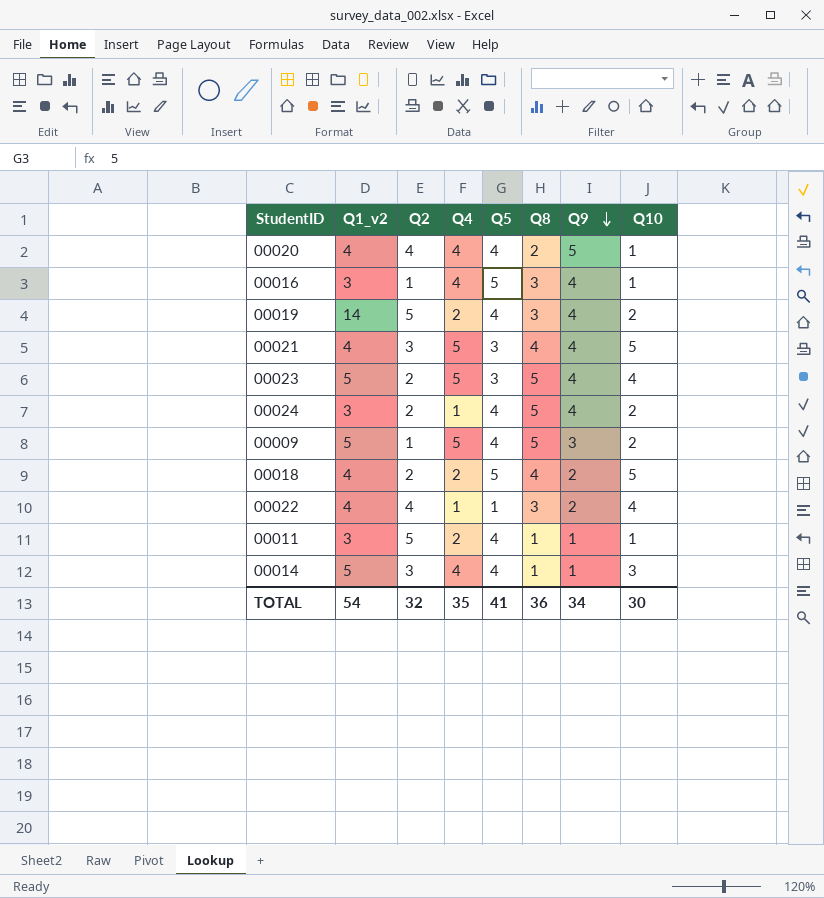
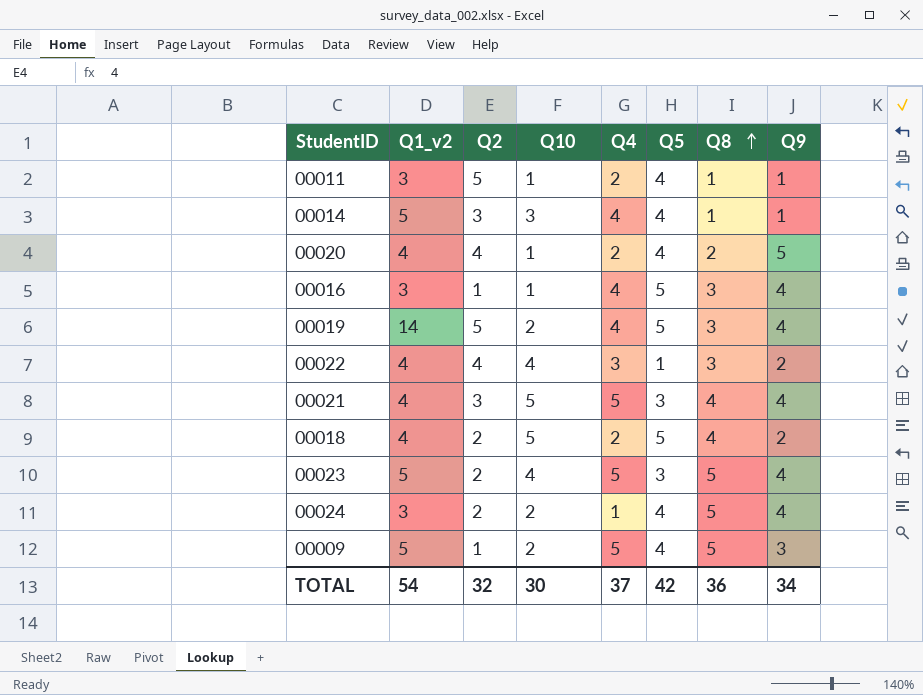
row order: Q9 descending -> Q8 ascending
column Q10 | position: 8 -> 4
00020 | Q4: 4 -> 2
00019 | Q4: 2 -> 4
00019 | Q5: 4 -> 5
00022 | Q4: 1 -> 3
TOTAL | Q4: 35 -> 37
TOTAL | Q5: 41 -> 42

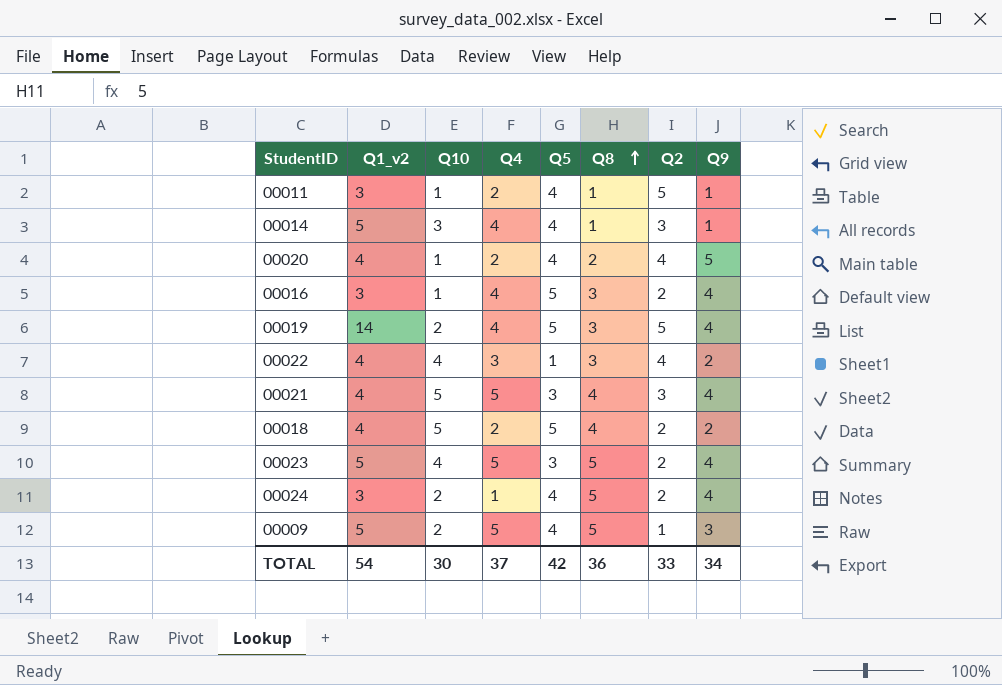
column Q2 | position: 3 -> 7
00016 | Q2: 1 -> 2
TOTAL | Q2: 32 -> 33

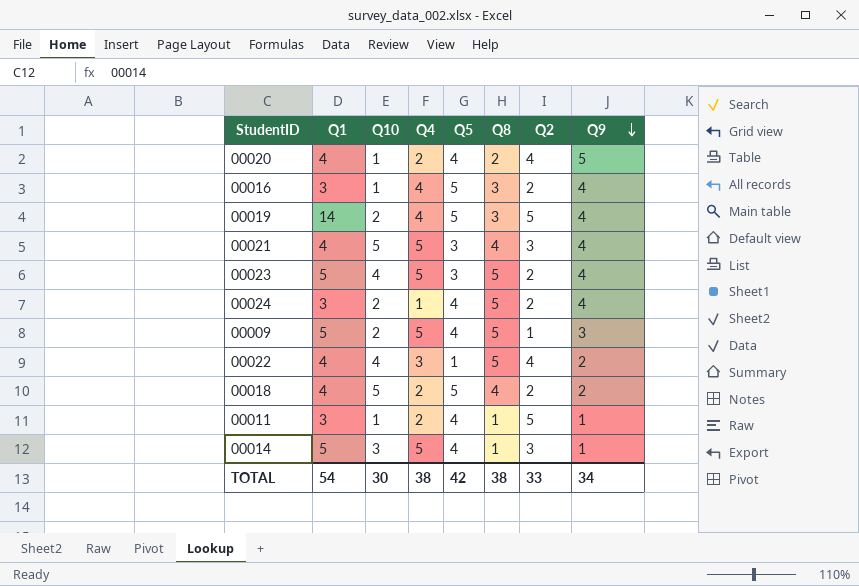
row order: Q8 ascending -> Q9 descending
column name: Q1_v2 -> Q1
00022 | Q8: 3 -> 5
00014 | Q4: 4 -> 5
TOTAL | Q4: 37 -> 38
TOTAL | Q8: 36 -> 38

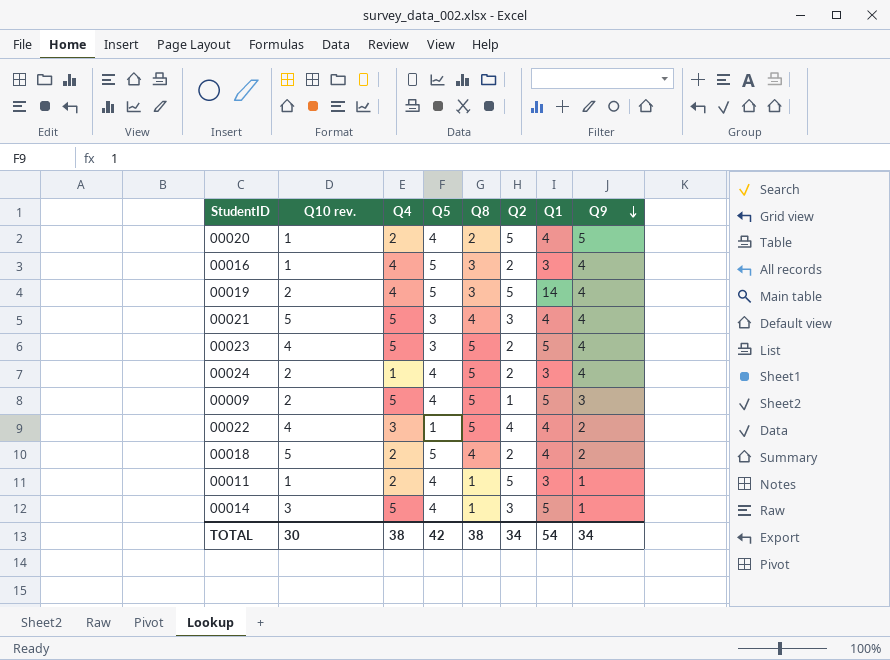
column name: Q10 -> Q10 rev.
column Q1 | position: 2 -> 7
00020 | Q2: 4 -> 5
TOTAL | Q2: 33 -> 34

